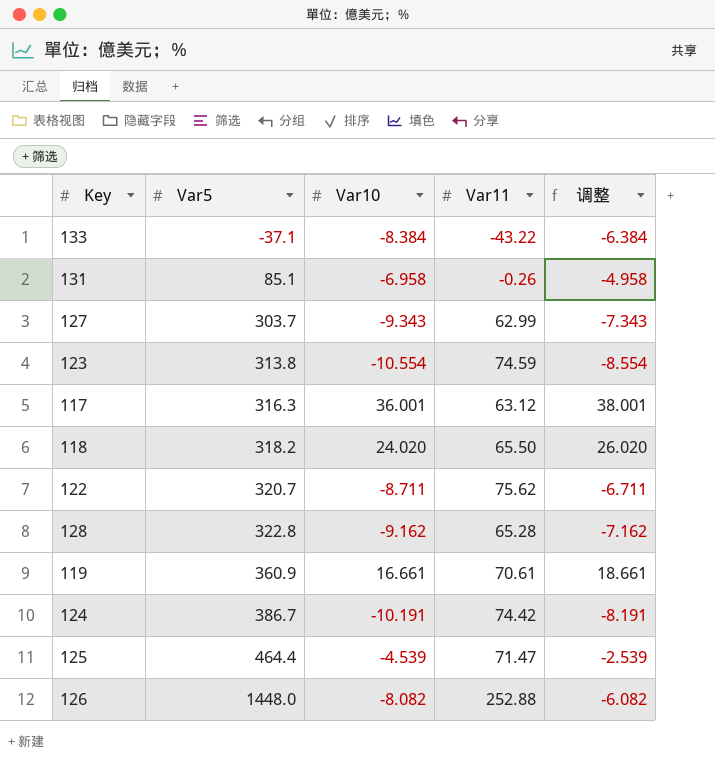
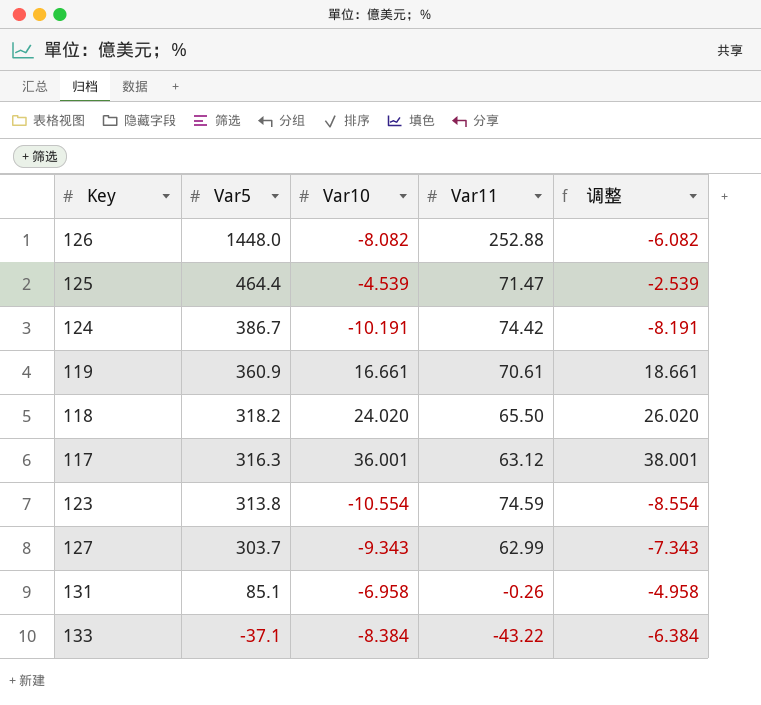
row order: Var5 ascending -> Var5 descending
row 122: 320.7 | -8.711 | 75.62 | -6.711 -> none
row 128: 322.8 | -9.162 | 65.28 | -7.162 -> none

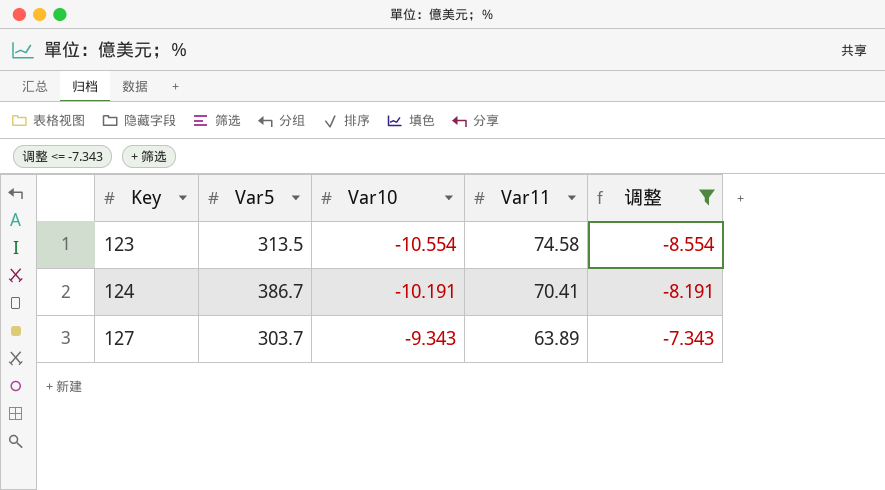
filter: none -> 调整 <= -7.343
row order: Var5 descending -> Key ascending
123 | Var5: 313.8 -> 313.5
123 | Var11: 74.59 -> 74.58
124 | Var11: 74.42 -> 70.41
127 | Var11: 62.99 -> 63.89

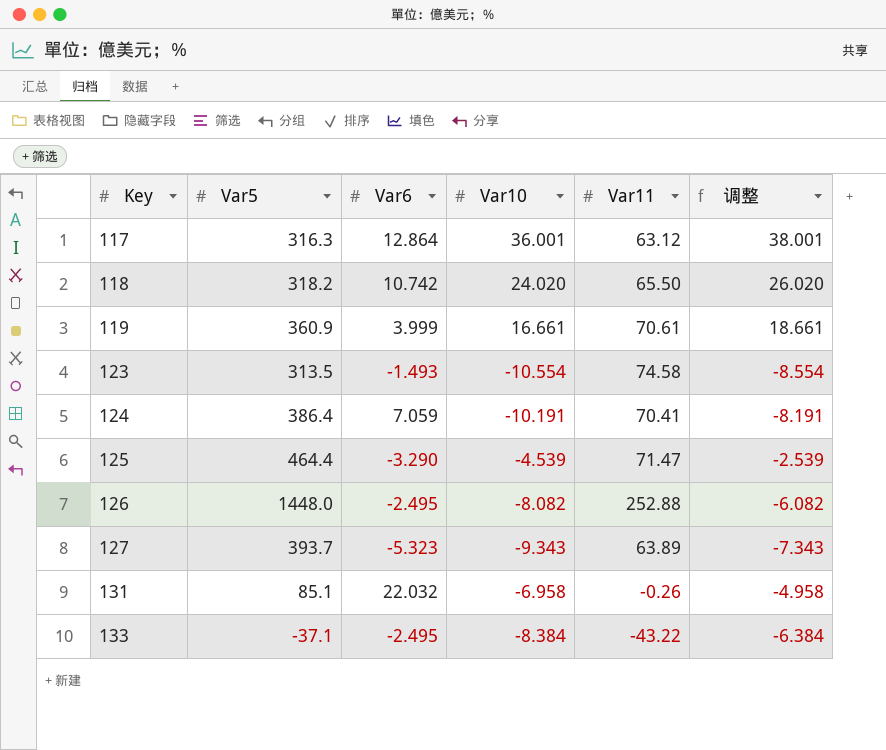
filter: 调整 <= -7.343 -> none
column Var6 | position: none -> 3
124 | Var5: 386.7 -> 386.4
127 | Var5: 303.7 -> 393.7

